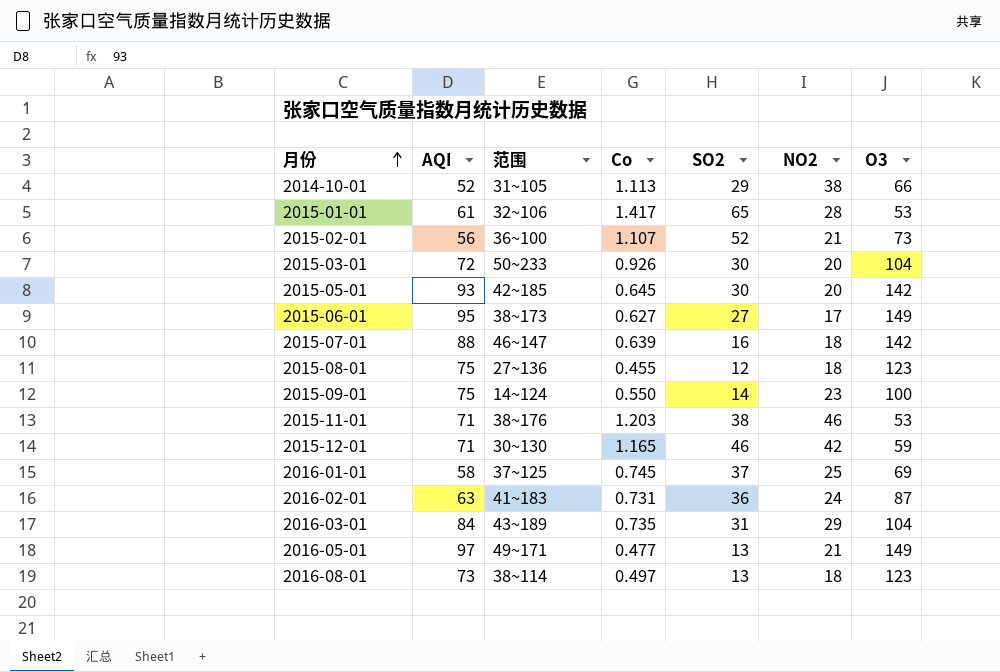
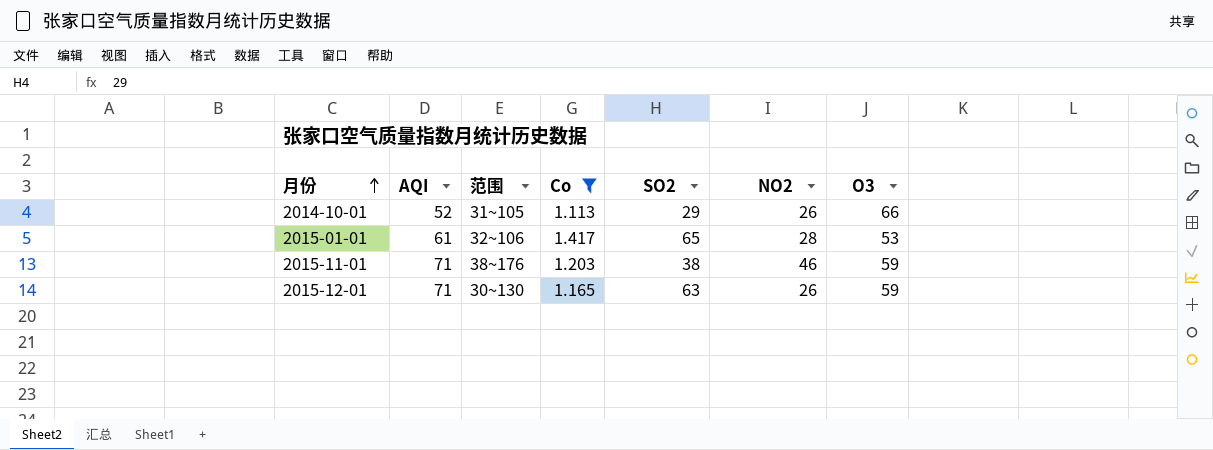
filter: none -> Co >= 1.113
2014-10-01 | NO2: 38 -> 26
2015-11-01 | O3: 53 -> 59
2015-12-01 | SO2: 46 -> 63
2015-12-01 | NO2: 42 -> 26

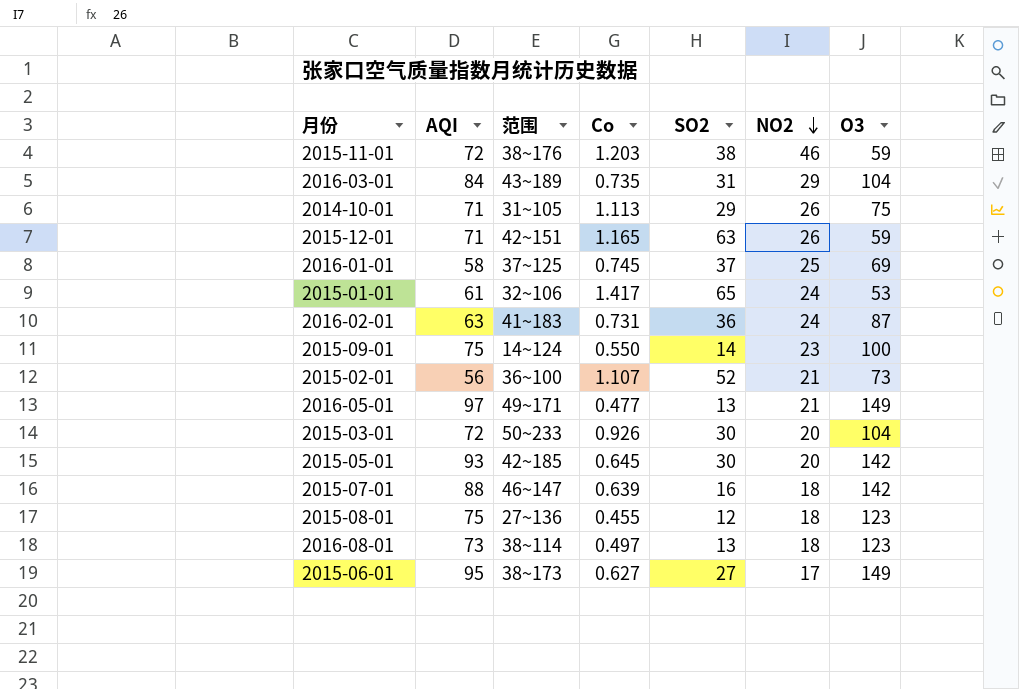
filter: Co >= 1.113 -> none
row order: 月份 ascending -> NO2 descending
2015-11-01 | AQI: 71 -> 72
2014-10-01 | AQI: 52 -> 71
2014-10-01 | O3: 66 -> 75
2015-12-01 | 范围: 30~130 -> 42~151
2015-01-01 | NO2: 28 -> 24

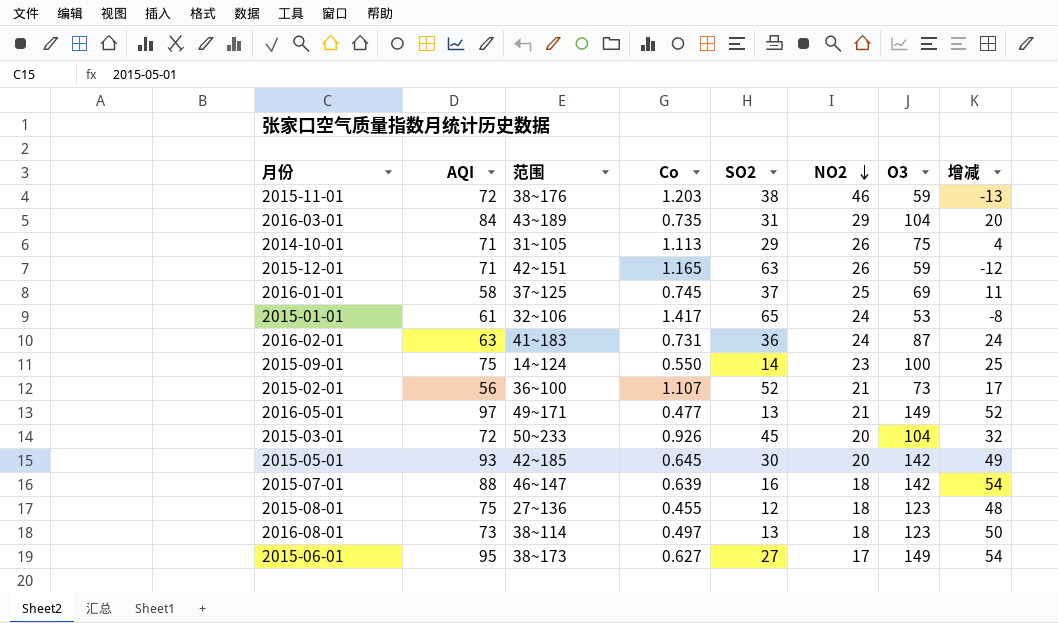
column 增减 | formula: none -> [O3] - [AQI]
2015-03-01 | SO2: 30 -> 45

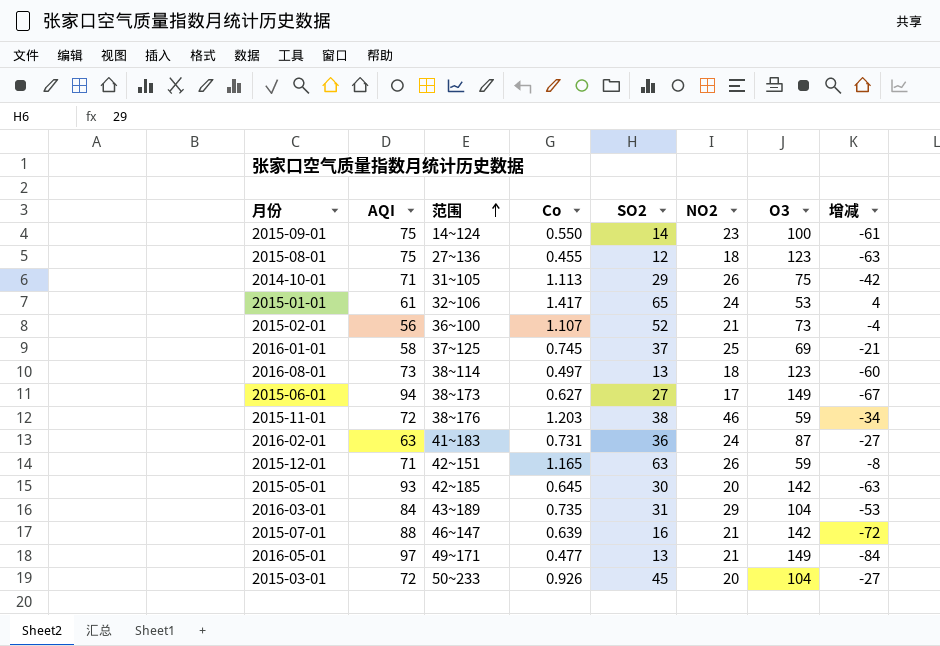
row order: NO2 descending -> 范围 ascending
column 增减 | formula: [O3] - [AQI] -> [SO2] - [AQI]
2015-06-01 | AQI: 95 -> 94
2015-07-01 | NO2: 18 -> 21

